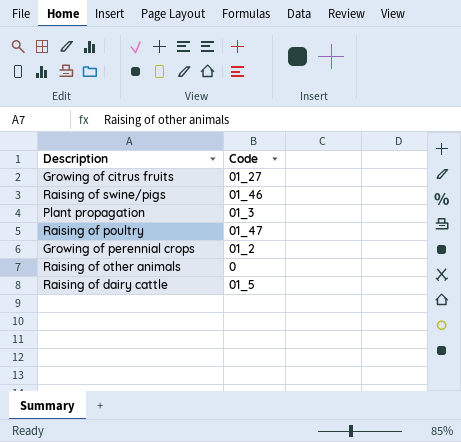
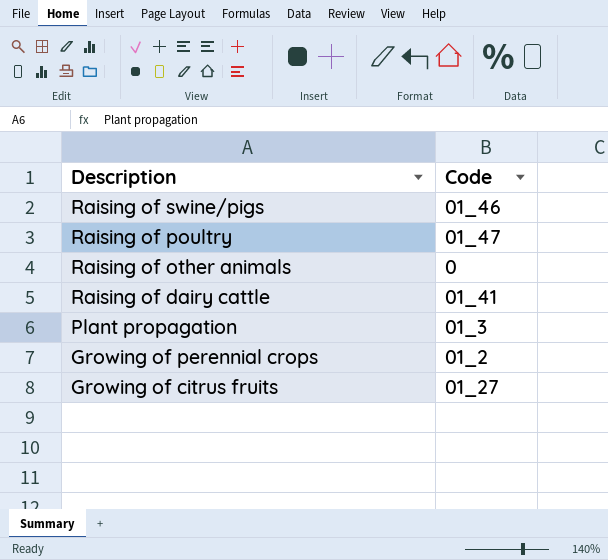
row order: none -> Description descending
Raising of dairy cattle | Code: 01_5 -> 01_41

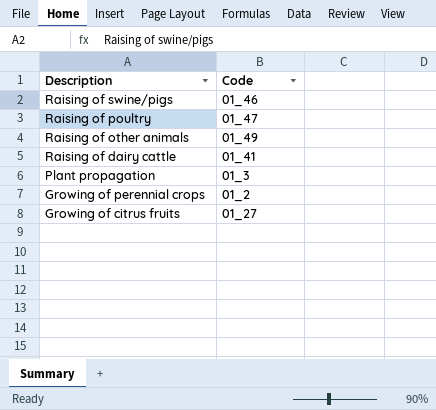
Raising of other animals | Code: 0 -> 01_49

